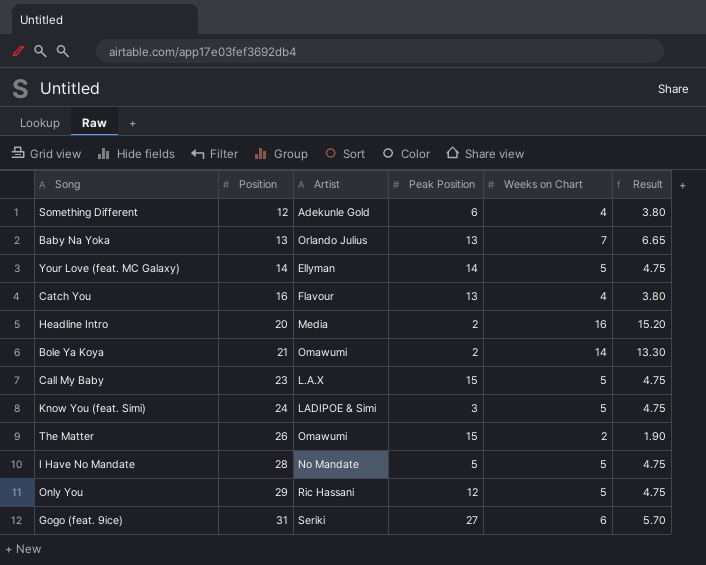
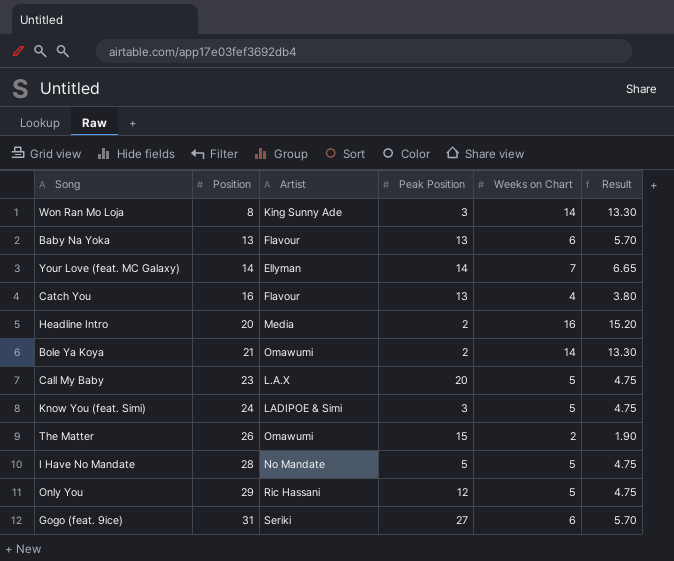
row Something Different: 12 | Adekunle Gold | 6 | 4 | 3.80 -> none
row Won Ran Mo Loja: none -> 8 | King Sunny Ade | 3 | 14 | 13.30
Baby Na Yoka | Artist: Orlando Julius -> Flavour
Baby Na Yoka | Weeks on Chart: 7 -> 6
Baby Na Yoka | Result: 6.65 -> 5.70
Your Love (feat. MC Galaxy) | Weeks on Chart: 5 -> 7
Your Love (feat. MC Galaxy) | Result: 4.75 -> 6.65
Call My Baby | Peak Position: 15 -> 20

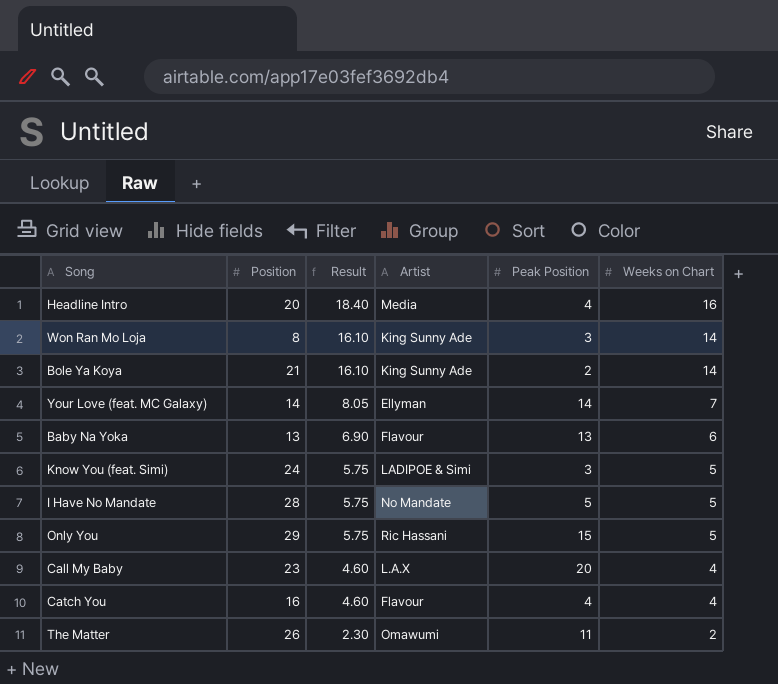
row order: Position ascending -> Result descending
column Result | formula: [Weeks on Chart] * 0.95 -> [Weeks on Chart] * 1.15
column Result | position: 6 -> 3
row Gogo (feat. 9ice): 31 | Seriki | 27 | 6 | 5.70 -> none
Headline Intro | Peak Position: 2 -> 4
Bole Ya Koya | Artist: Omawumi -> King Sunny Ade
Only You | Peak Position: 12 -> 15
Call My Baby | Weeks on Chart: 5 -> 4
Catch You | Peak Position: 13 -> 4
The Matter | Peak Position: 15 -> 11

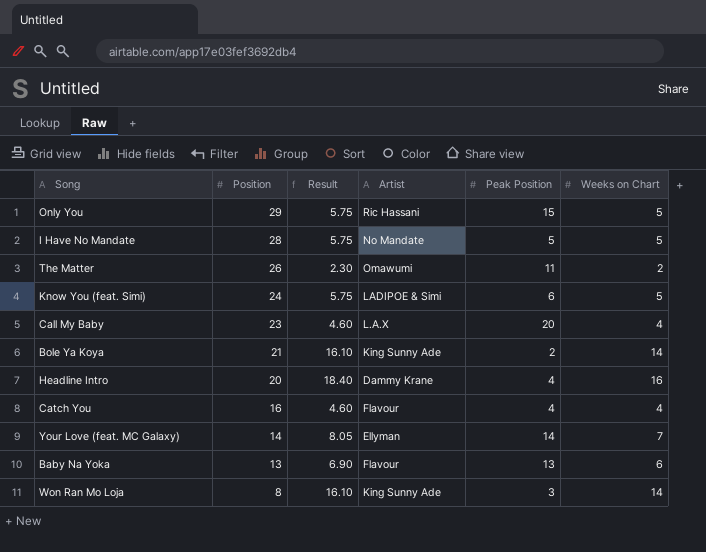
row order: Result descending -> Position descending
Know You (feat. Simi) | Peak Position: 3 -> 6
Headline Intro | Artist: Media -> Dammy Krane

